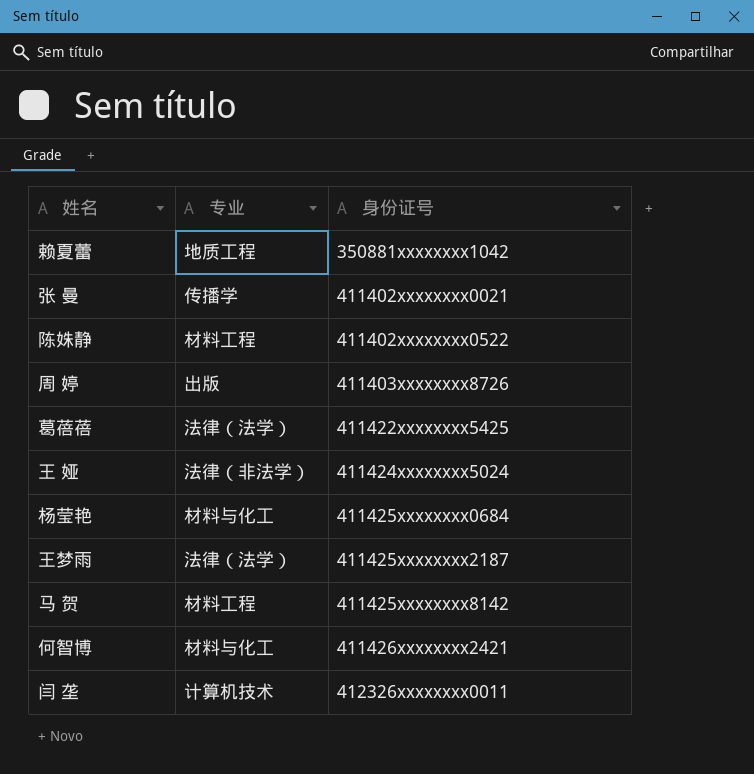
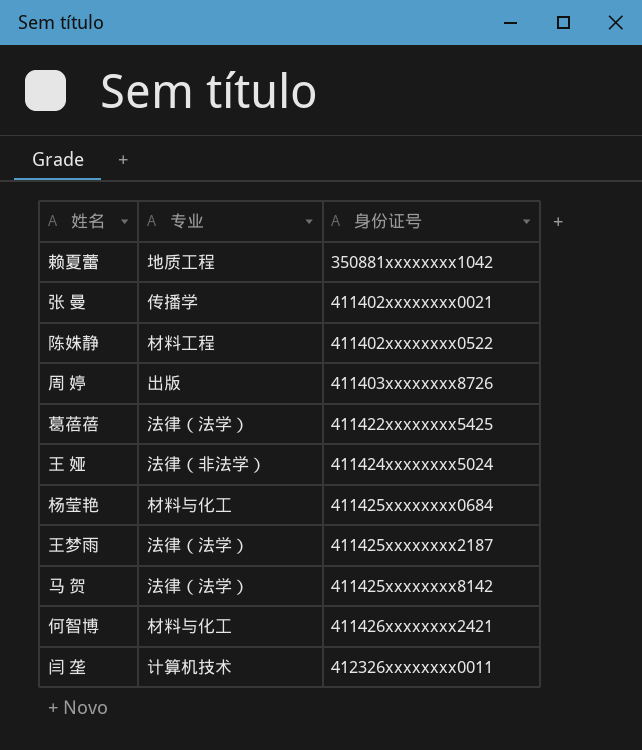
马 贺 | 专业: 材料工程 -> 法律（法学）

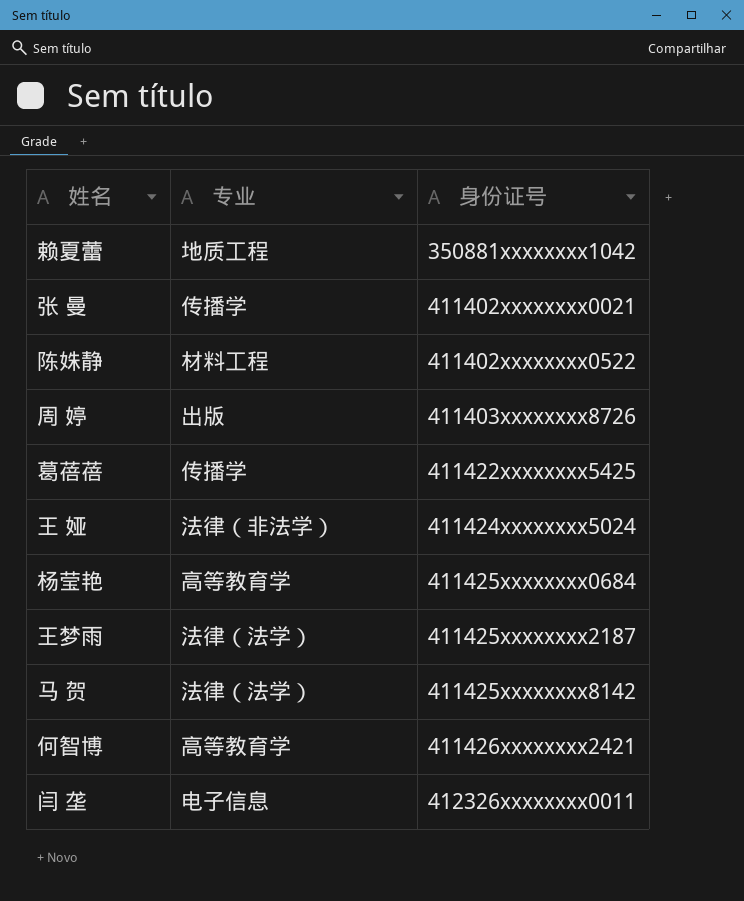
葛蓓蓓 | 专业: 法律（法学） -> 传播学
杨莹艳 | 专业: 材料与化工 -> 高等教育学
何智博 | 专业: 材料与化工 -> 高等教育学
闫 垄 | 专业: 计算机技术 -> 电子信息

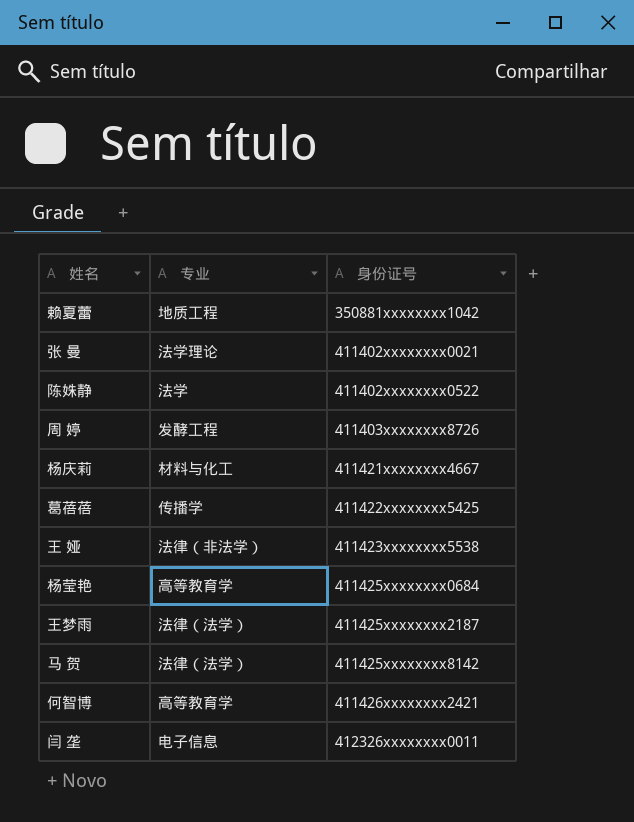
张 曼 | 专业: 传播学 -> 法学理论
陈姝静 | 专业: 材料工程 -> 法学
周 婷 | 专业: 出版 -> 发酵工程
row 杨庆莉: none -> 材料与化工 | 411421xxxxxxxx4667
王 娅 | 身份证号: 411424xxxxxxxx5024 -> 411423xxxxxxxx5538

